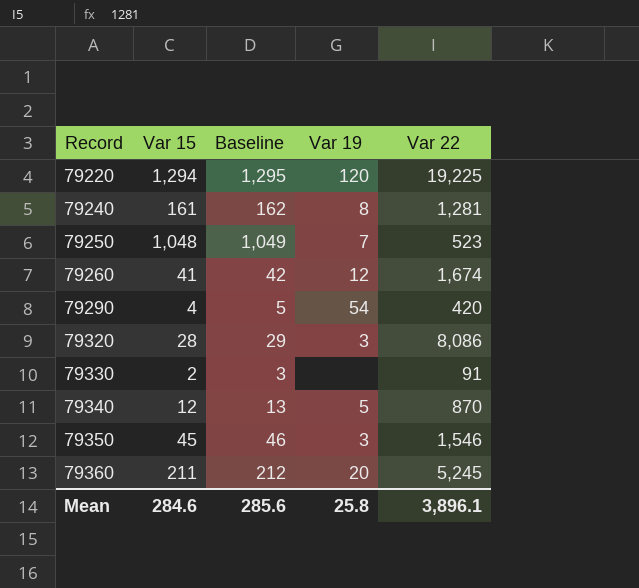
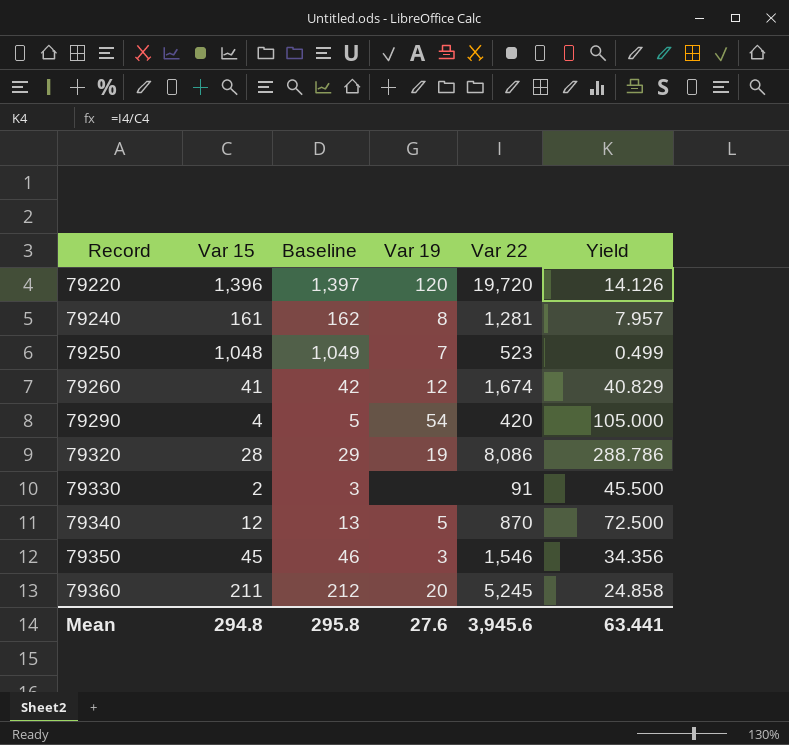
column Yield | formula: none -> [Var 22] / [Var 15]
79220 | Var 15: 1,294 -> 1,396
79220 | Baseline: 1,295 -> 1,397
79220 | Var 22: 19,225 -> 19,720
79320 | Var 19: 3 -> 19
Mean | Var 15: 284.6 -> 294.8
Mean | Baseline: 285.6 -> 295.8
Mean | Var 19: 25.8 -> 27.6
Mean | Var 22: 3,896.1 -> 3,945.6

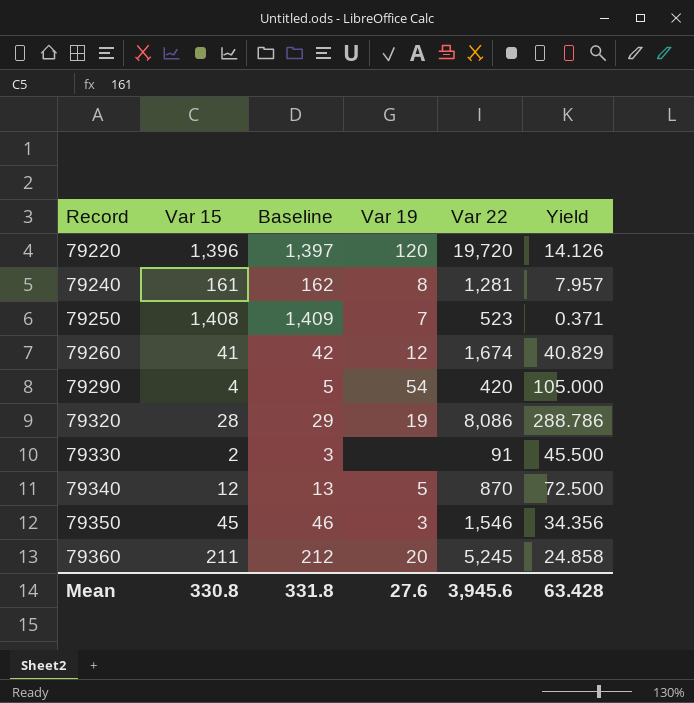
79250 | Var 15: 1,048 -> 1,408
79250 | Baseline: 1,049 -> 1,409
79250 | Yield: 0.499 -> 0.371
Mean | Var 15: 294.8 -> 330.8
Mean | Baseline: 295.8 -> 331.8
Mean | Yield: 63.441 -> 63.428

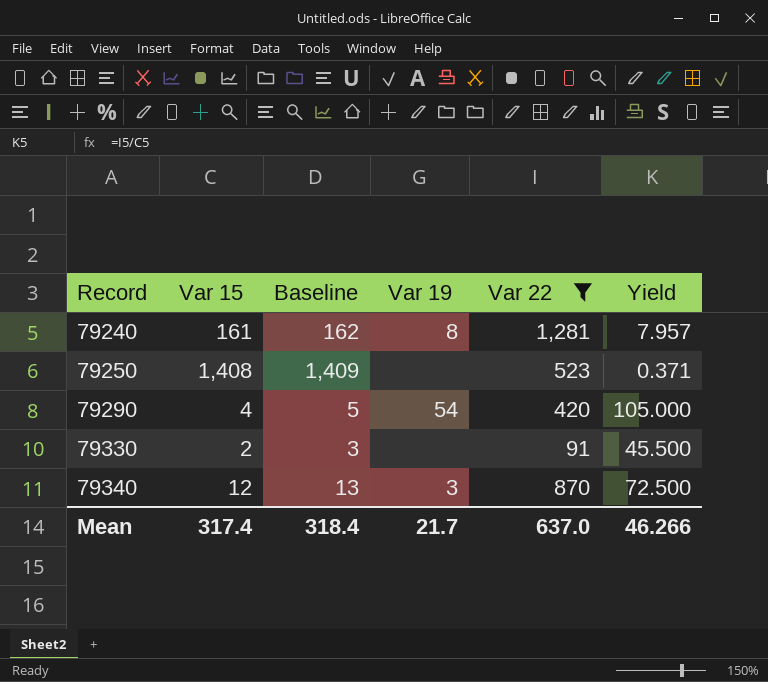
filter: none -> Var 22 <= 1,281
79250 | Var 19: 7 -> none
79340 | Var 19: 5 -> 3
Mean | Var 15: 330.8 -> 317.4
Mean | Baseline: 331.8 -> 318.4
Mean | Var 19: 27.6 -> 21.7
Mean | Var 22: 3,945.6 -> 637.0
Mean | Yield: 63.428 -> 46.266

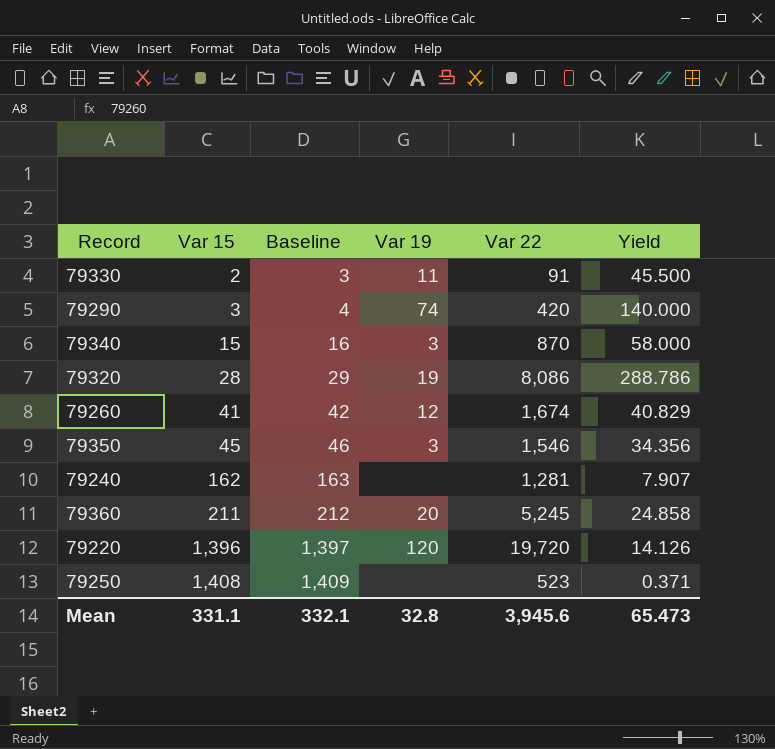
filter: Var 22 <= 1,281 -> none
row order: Record ascending -> Var 15 ascending
79330 | Var 19: none -> 11
79290 | Var 15: 4 -> 3
79290 | Baseline: 5 -> 4
79290 | Var 19: 54 -> 74
79290 | Yield: 105.000 -> 140.000
79340 | Var 15: 12 -> 15
79340 | Baseline: 13 -> 16
79340 | Yield: 72.500 -> 58.000
79240 | Var 15: 161 -> 162
79240 | Baseline: 162 -> 163
79240 | Var 19: 8 -> none
79240 | Yield: 7.957 -> 7.907
Mean | Var 15: 317.4 -> 331.1
Mean | Baseline: 318.4 -> 332.1
Mean | Var 19: 21.7 -> 32.8
Mean | Var 22: 637.0 -> 3,945.6
Mean | Yield: 46.266 -> 65.473

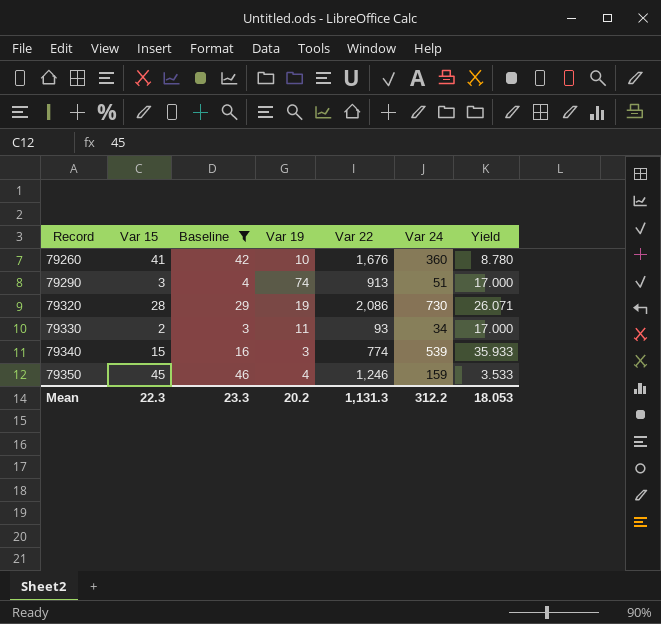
filter: none -> Baseline <= 46
row order: Var 15 ascending -> Record ascending
column Var 24 | position: none -> 6
column Yield | formula: [Var 22] / [Var 15] -> [Var 24] / [Var 15]
79260 | Var 19: 12 -> 10
79260 | Var 22: 1,674 -> 1,676
79290 | Var 22: 420 -> 913
79320 | Var 22: 8,086 -> 2,086
79330 | Var 22: 91 -> 93
79340 | Var 22: 870 -> 774
79350 | Var 19: 3 -> 4
79350 | Var 22: 1,546 -> 1,246
Mean | Var 15: 331.1 -> 22.3
Mean | Baseline: 332.1 -> 23.3
Mean | Var 19: 32.8 -> 20.2
Mean | Var 22: 3,945.6 -> 1,131.3
Mean | Yield: 65.473 -> 18.053

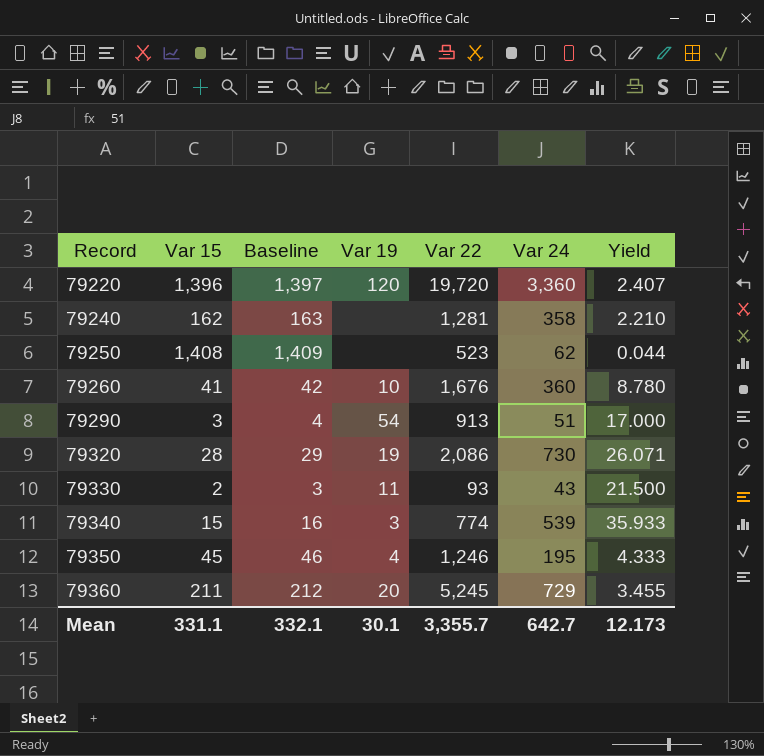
filter: Baseline <= 46 -> none
79290 | Var 19: 74 -> 54
79330 | Var 24: 34 -> 43
79330 | Yield: 17.000 -> 21.500
79350 | Var 24: 159 -> 195
79350 | Yield: 3.533 -> 4.333
Mean | Var 15: 22.3 -> 331.1
Mean | Baseline: 23.3 -> 332.1
Mean | Var 19: 20.2 -> 30.1
Mean | Var 22: 1,131.3 -> 3,355.7
Mean | Var 24: 312.2 -> 642.7
Mean | Yield: 18.053 -> 12.173

